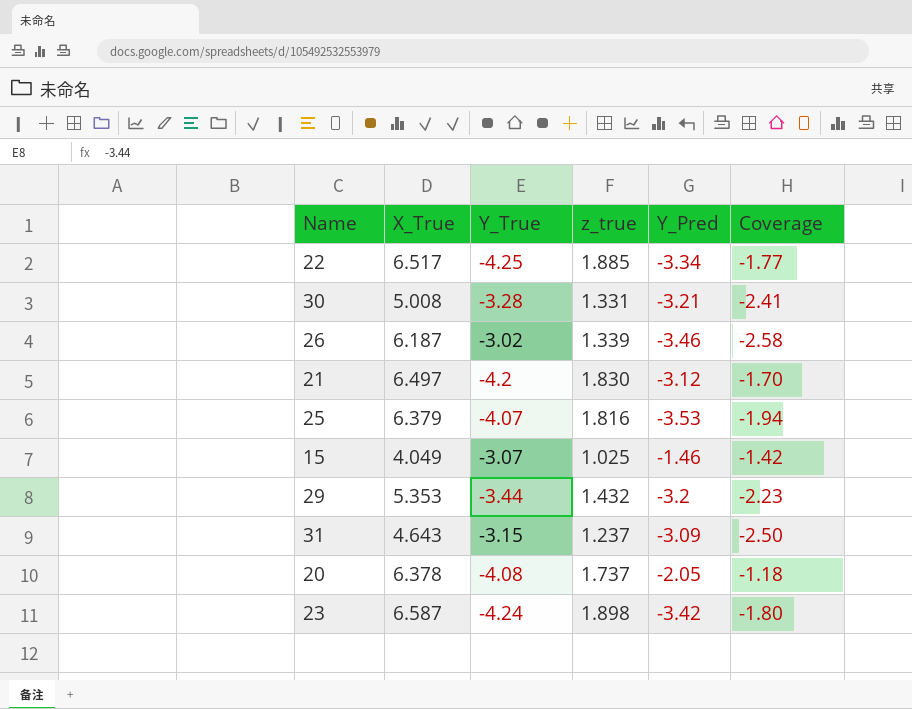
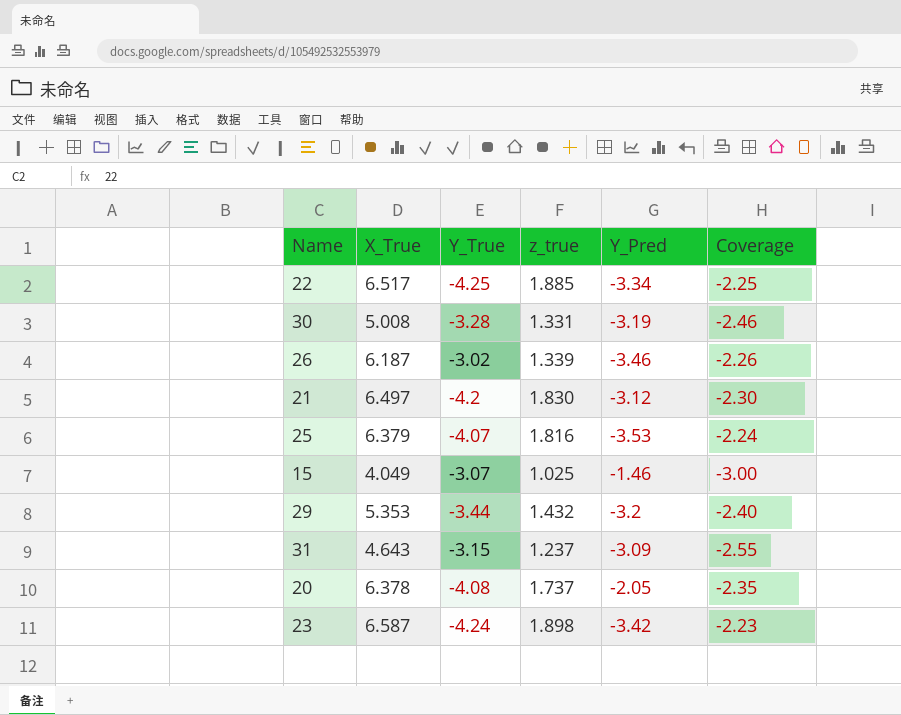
column Coverage | formula: [Y_Pred] / [z_true] -> [Y_True] / [z_true]
30 | Y_Pred: -3.21 -> -3.19

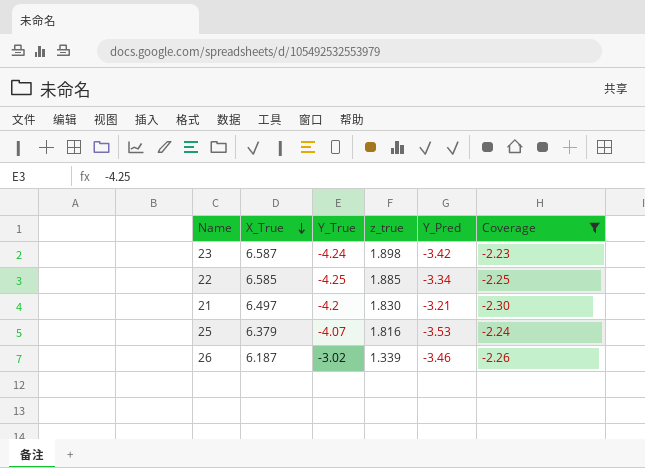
filter: none -> Coverage >= -2.30
row order: none -> X_True descending
22 | X_True: 6.517 -> 6.585
21 | Y_Pred: -3.12 -> -3.21

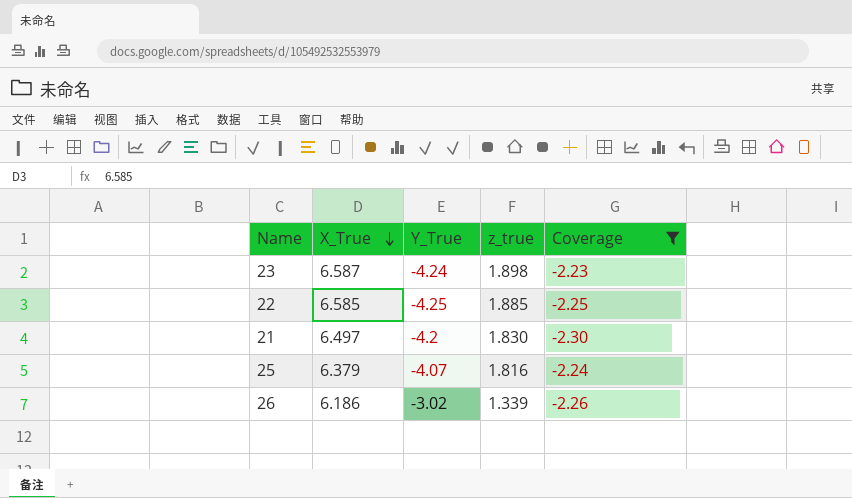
column Y_Pred | position: 5 -> none
26 | X_True: 6.187 -> 6.186

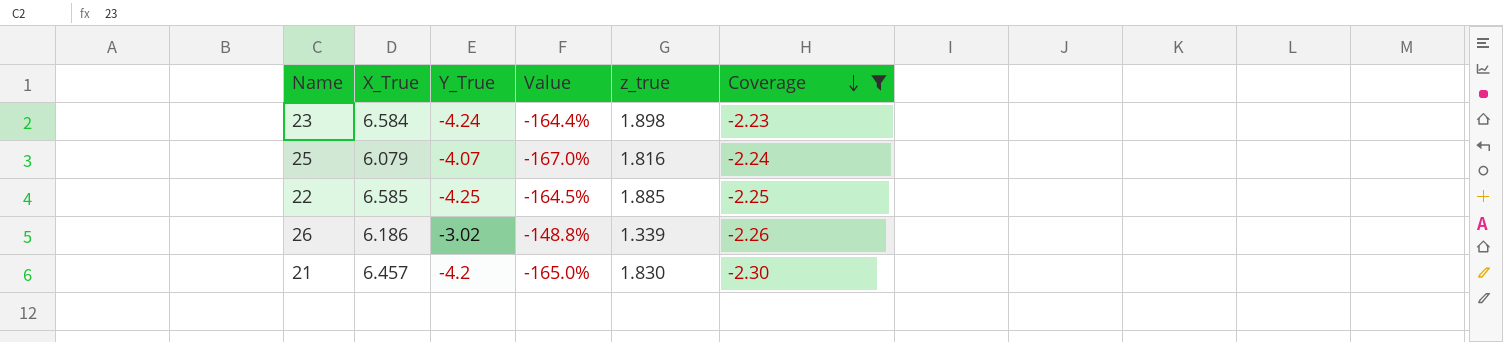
row order: X_True descending -> Coverage descending
column Value | formula: none -> ([Y_True] - [X_True]) / [X_True]
23 | X_True: 6.587 -> 6.584
25 | X_True: 6.379 -> 6.079
21 | X_True: 6.497 -> 6.457

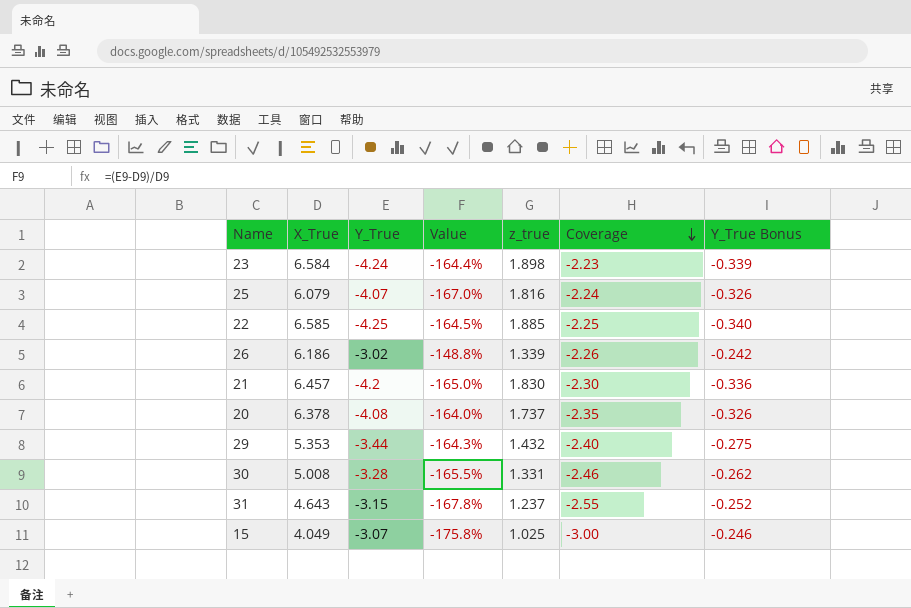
filter: Coverage >= -2.30 -> none
column Y_True Bonus | formula: none -> [Y_True] * 0.08

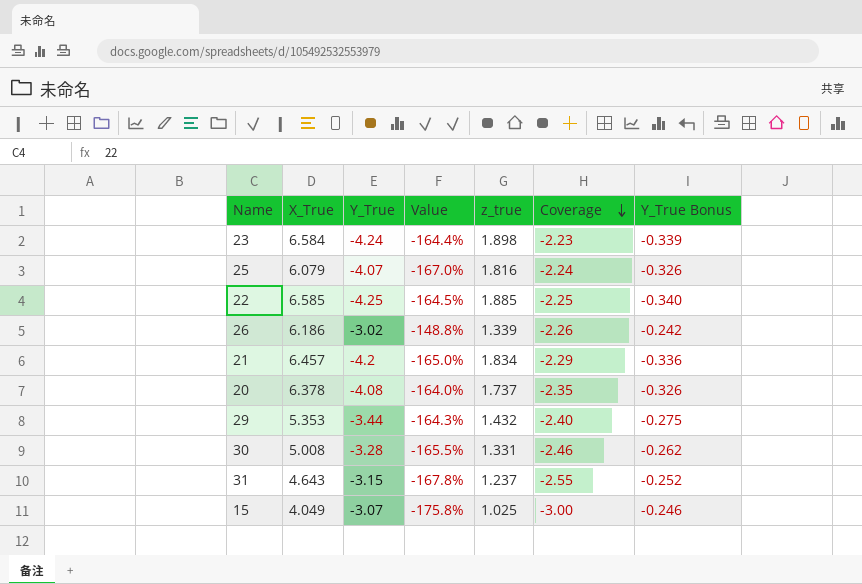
21 | z_true: 1.830 -> 1.834
21 | Coverage: -2.30 -> -2.29

